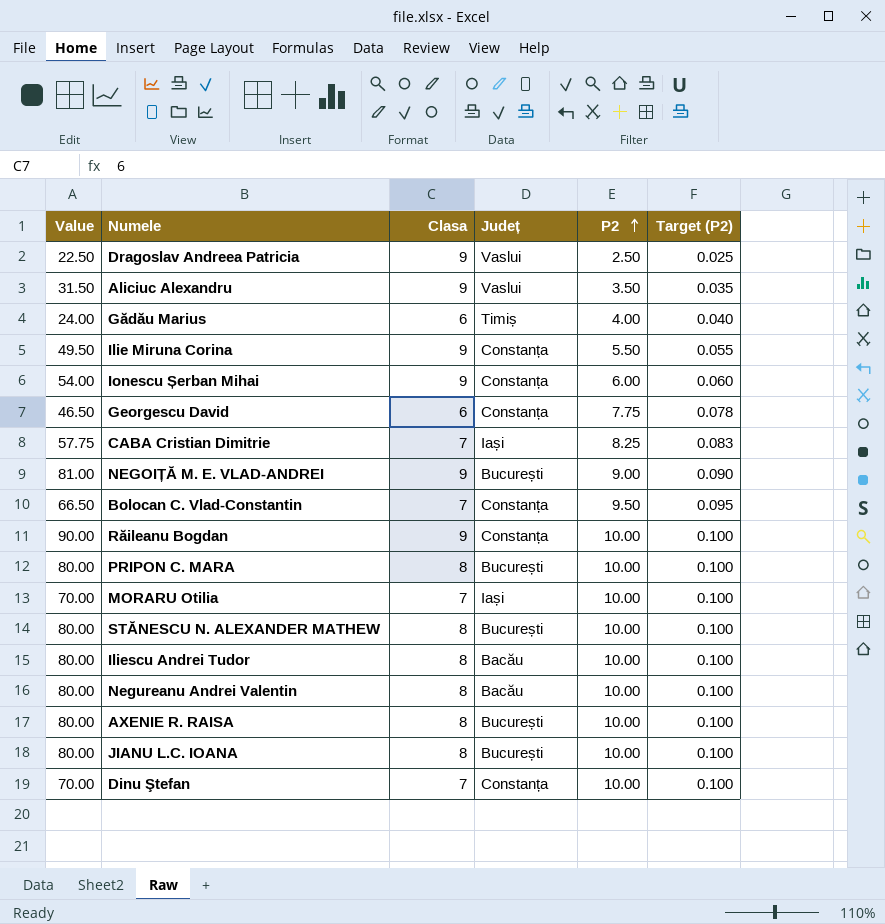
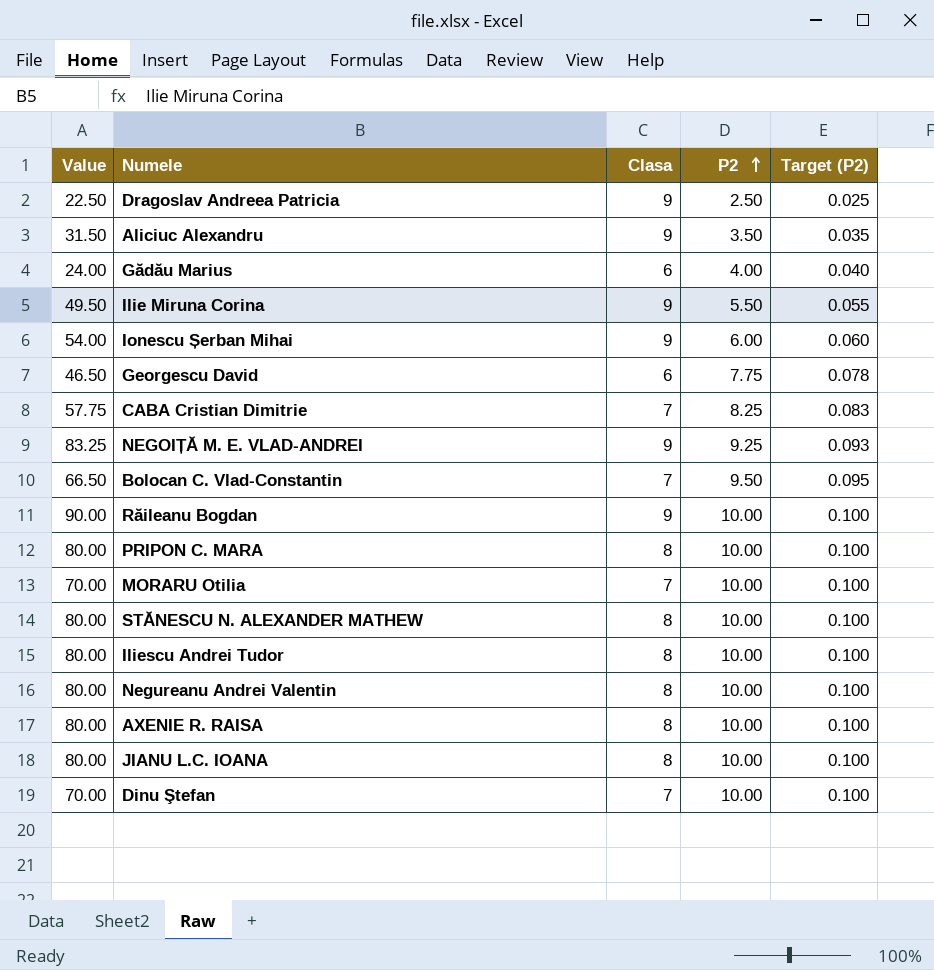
column Județ | position: 4 -> none
NEGOIȚĂ M. E. VLAD-ANDREI | Value: 81.00 -> 83.25
NEGOIȚĂ M. E. VLAD-ANDREI | P2: 9.00 -> 9.25
NEGOIȚĂ M. E. VLAD-ANDREI | Target (P2): 0.090 -> 0.093

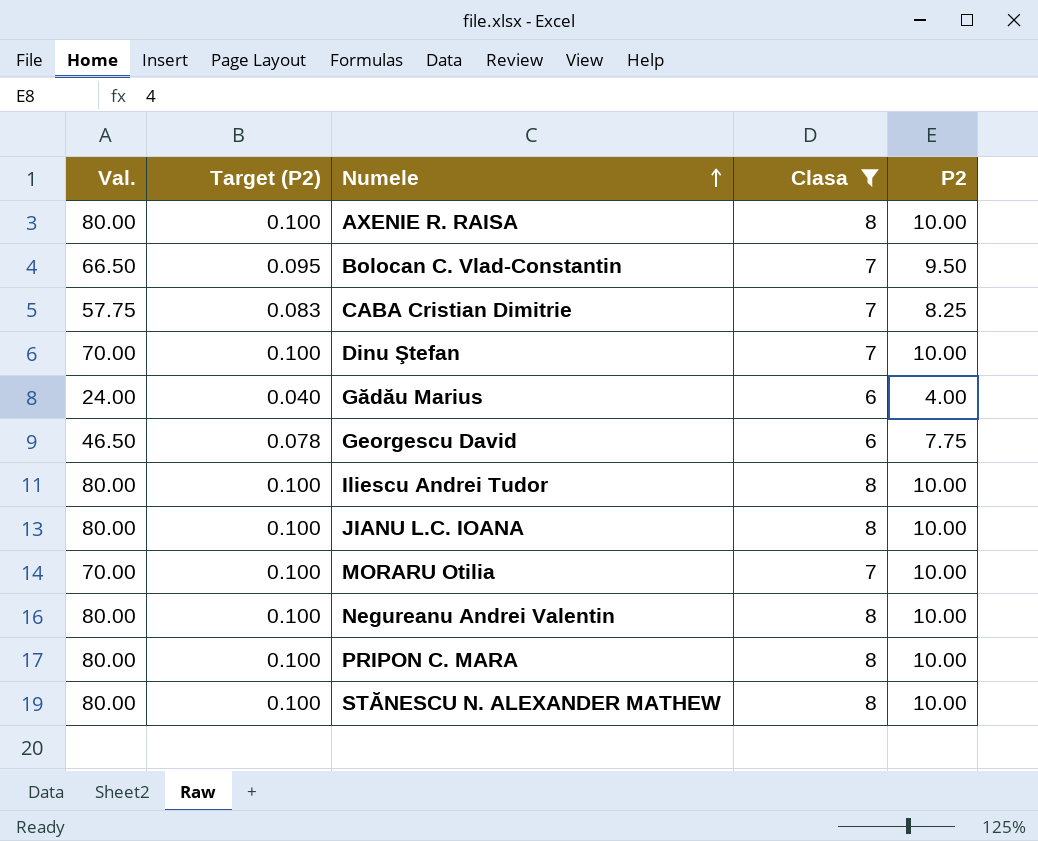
filter: none -> Clasa != 9
row order: P2 ascending -> Numele ascending
column name: Value -> Val.
column Target (P2) | position: 5 -> 2

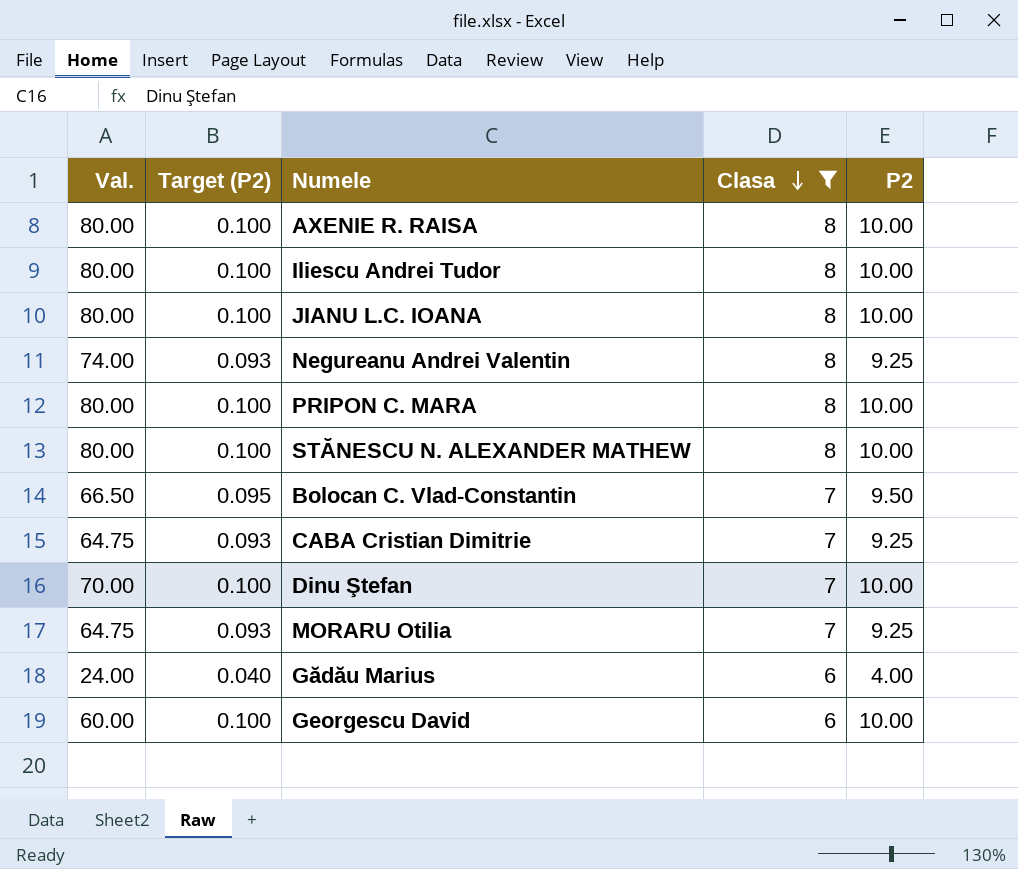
row order: Numele ascending -> Clasa descending
Negureanu Andrei Valentin | Val.: 80.00 -> 74.00
Negureanu Andrei Valentin | Target (P2): 0.100 -> 0.093
Negureanu Andrei Valentin | P2: 10.00 -> 9.25
CABA Cristian Dimitrie | Val.: 57.75 -> 64.75
CABA Cristian Dimitrie | Target (P2): 0.083 -> 0.093
CABA Cristian Dimitrie | P2: 8.25 -> 9.25
MORARU Otilia | Val.: 70.00 -> 64.75
MORARU Otilia | Target (P2): 0.100 -> 0.093
MORARU Otilia | P2: 10.00 -> 9.25
Georgescu David | Val.: 46.50 -> 60.00
Georgescu David | Target (P2): 0.078 -> 0.100
Georgescu David | P2: 7.75 -> 10.00

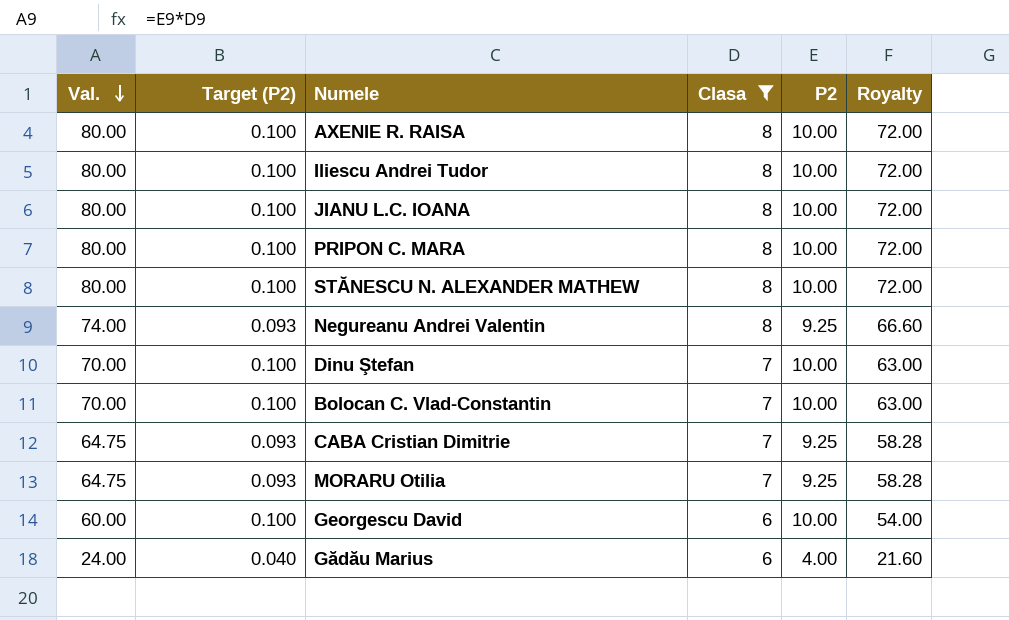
row order: Clasa descending -> Val. descending
column Royalty | formula: none -> [Val.] * 0.9
Bolocan C. Vlad-Constantin | Val.: 66.50 -> 70.00
Bolocan C. Vlad-Constantin | Target (P2): 0.095 -> 0.100
Bolocan C. Vlad-Constantin | P2: 9.50 -> 10.00

